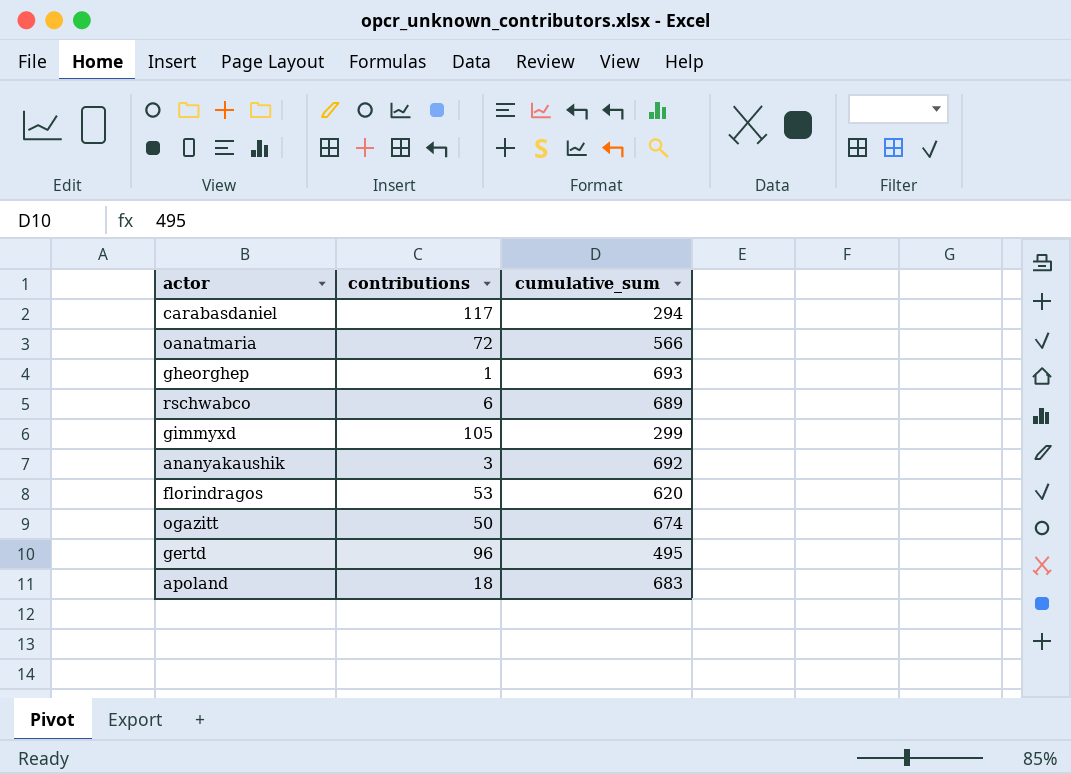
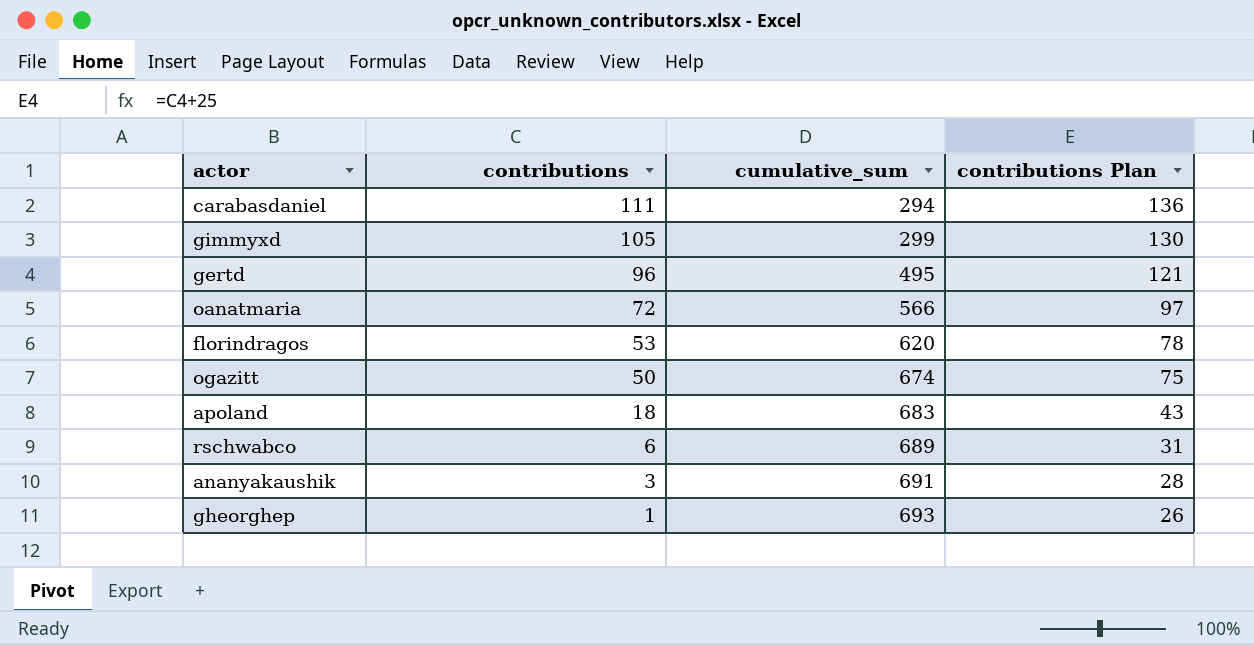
row order: none -> contributions descending
column contributions Plan | formula: none -> [contributions] + 25
carabasdaniel | contributions: 117 -> 111
ananyakaushik | cumulative_sum: 692 -> 691

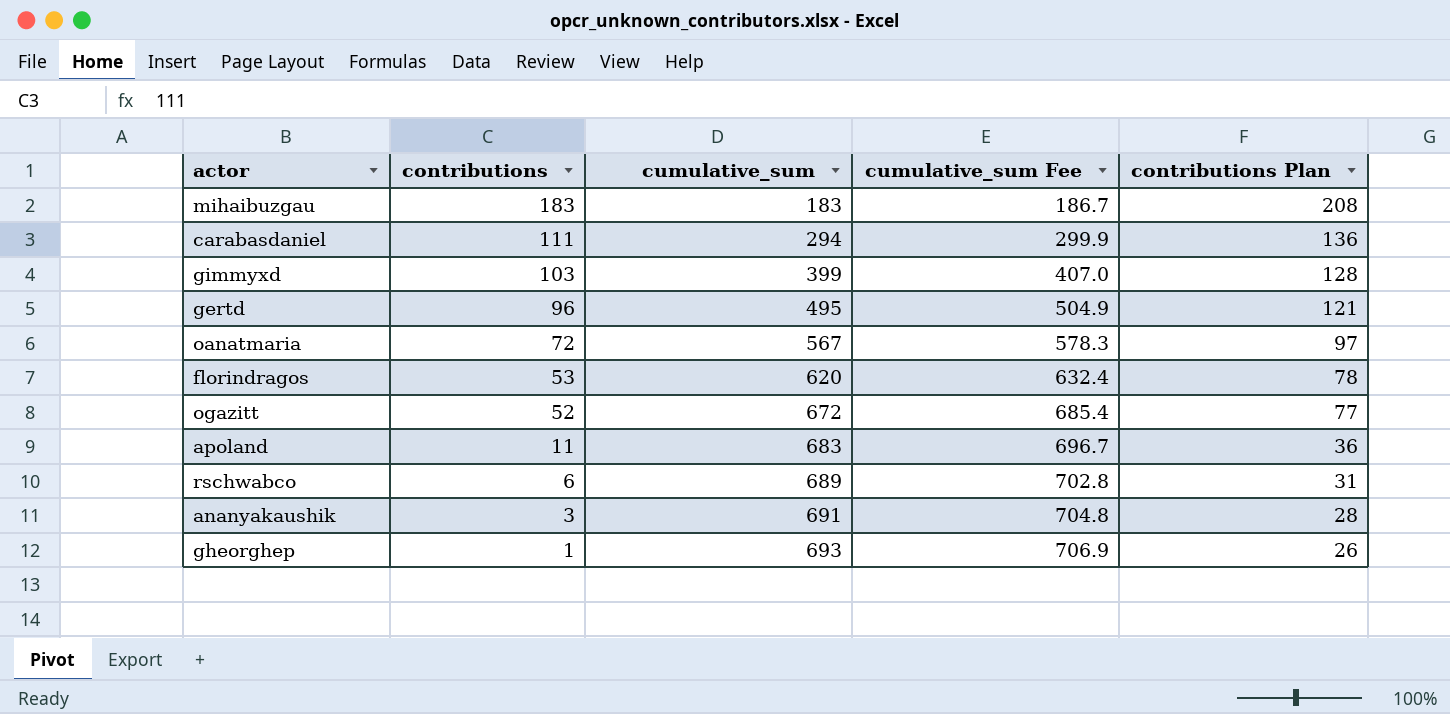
column cumulative_sum Fee | formula: none -> [cumulative_sum] * 1.02
row mihaibuzgau: none -> 183 | 183 | 186.7 | 208
gimmyxd | contributions: 105 -> 103
gimmyxd | cumulative_sum: 299 -> 399
gimmyxd | contributions Plan: 130 -> 128
oanatmaria | cumulative_sum: 566 -> 567
ogazitt | contributions: 50 -> 52
ogazitt | cumulative_sum: 674 -> 672
ogazitt | contributions Plan: 75 -> 77
apoland | contributions: 18 -> 11
apoland | contributions Plan: 43 -> 36

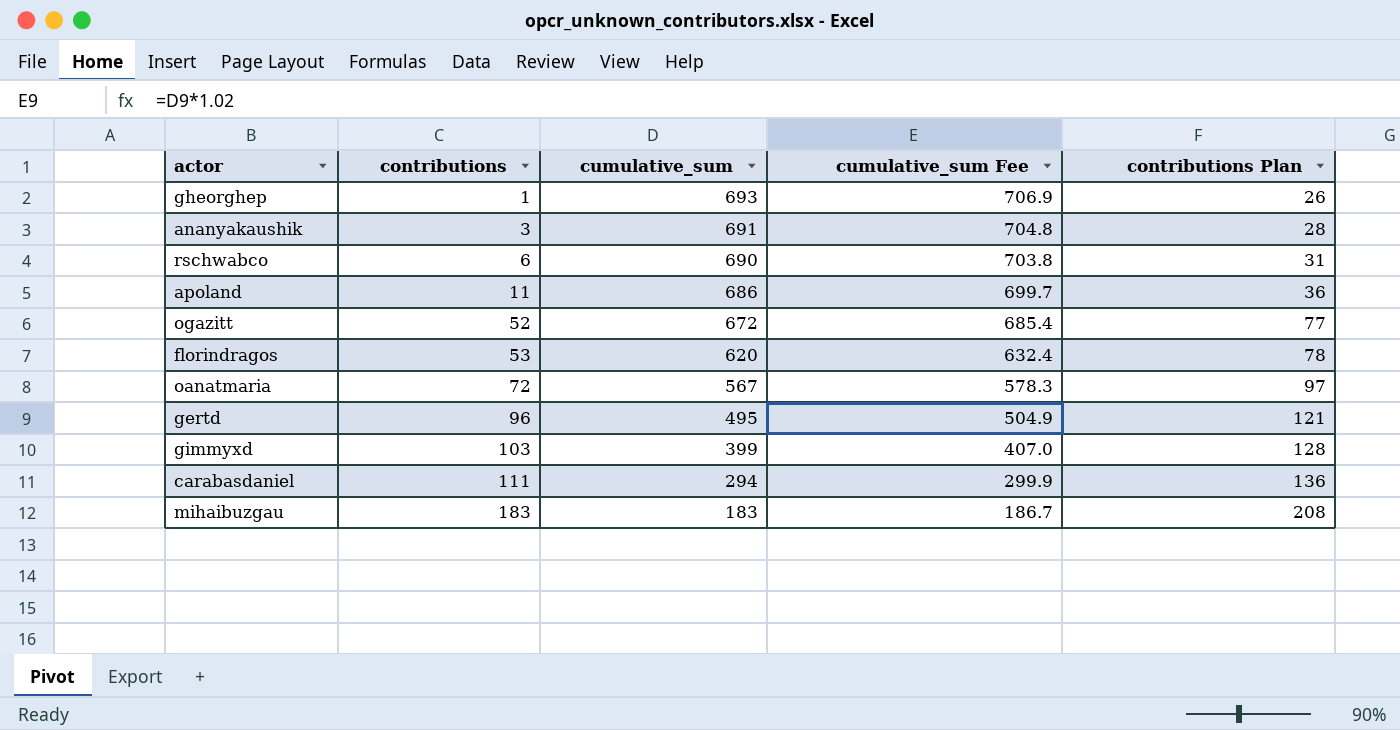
row order: contributions descending -> contributions ascending
rschwabco | cumulative_sum: 689 -> 690
rschwabco | cumulative_sum Fee: 702.8 -> 703.8
apoland | cumulative_sum: 683 -> 686
apoland | cumulative_sum Fee: 696.7 -> 699.7

